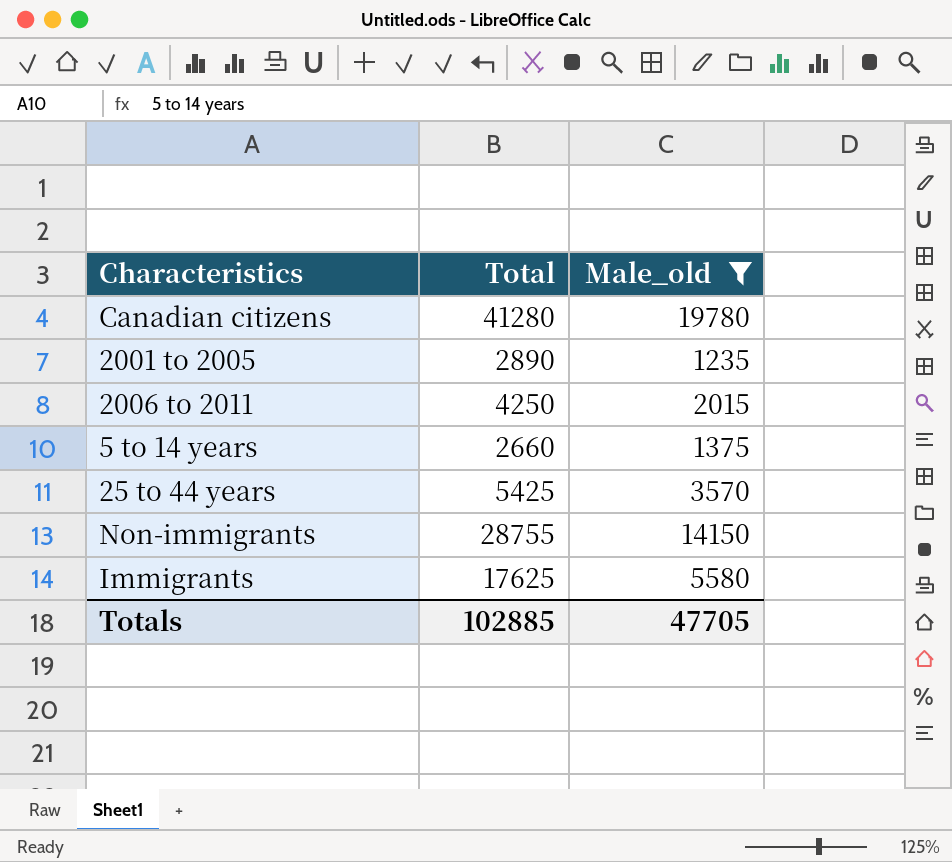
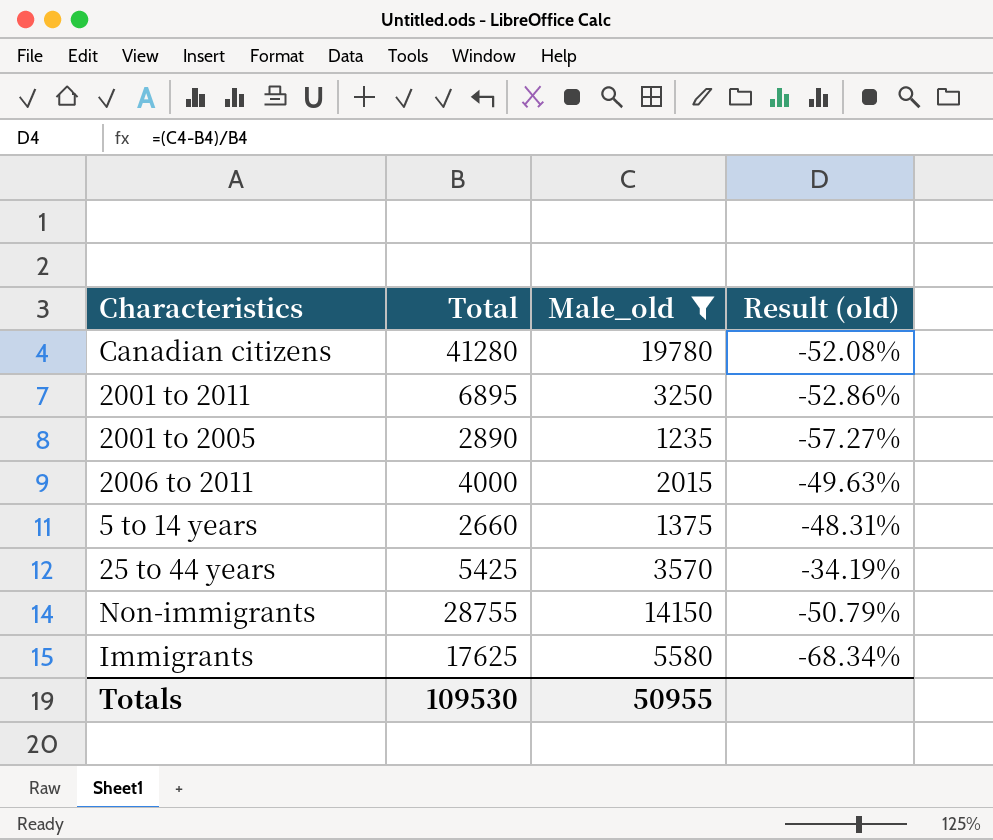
column Result (old) | formula: none -> ([Male_old] - [Total]) / [Total]
row 2001 to 2011: none -> 6895 | 3250 | -52.86%
2006 to 2011 | Total: 4250 -> 4000
Totals | Total: 102885 -> 109530
Totals | Male_old: 47705 -> 50955

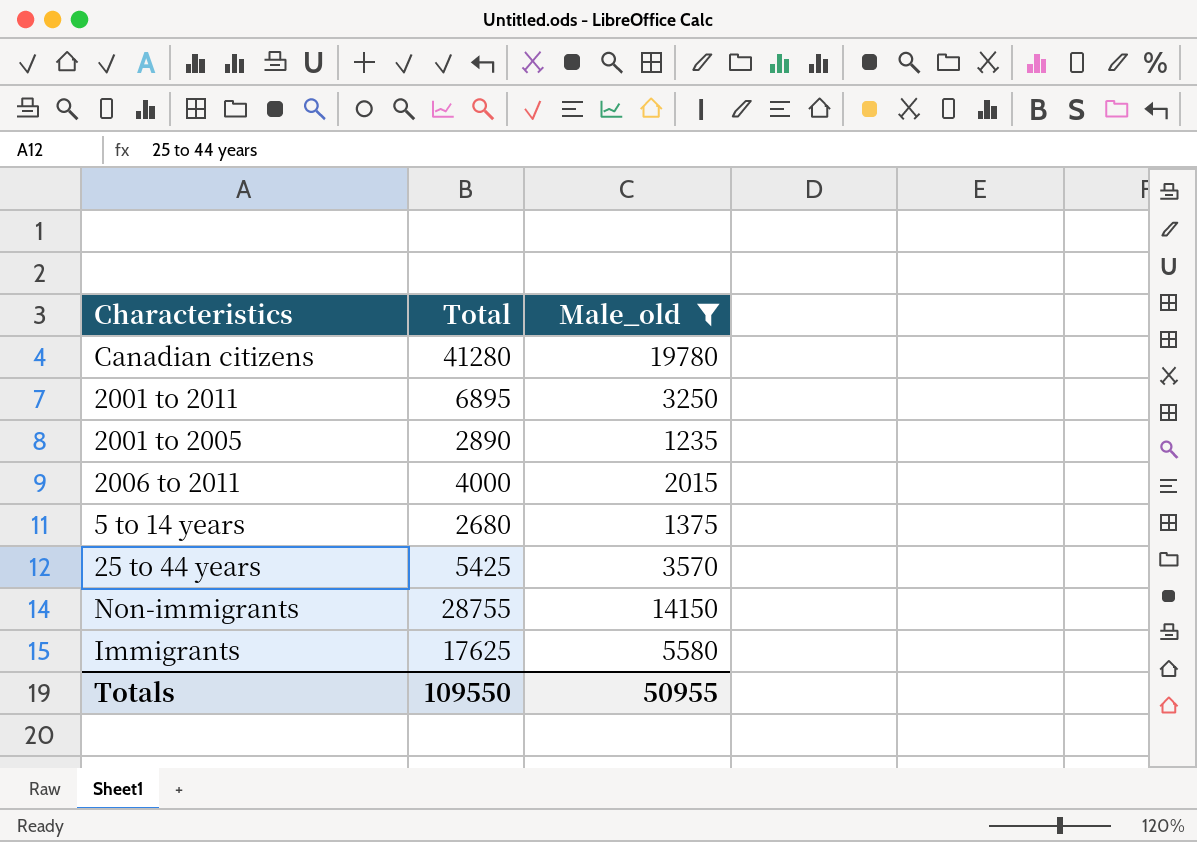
column Result (old) | formula: ([Male_old] - [Total]) / [Total] -> none
5 to 14 years | Total: 2660 -> 2680
Totals | Total: 109530 -> 109550

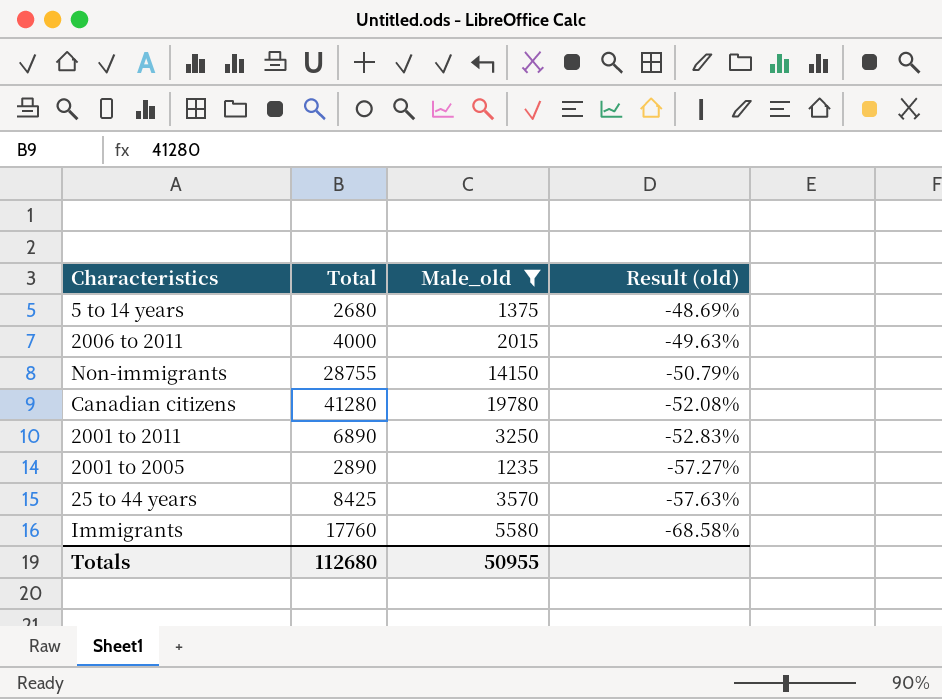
row order: none -> Result (old) descending
column Result (old) | formula: none -> ([Male_old] - [Total]) / [Total]
2001 to 2011 | Total: 6895 -> 6890
25 to 44 years | Total: 5425 -> 8425
Immigrants | Total: 17625 -> 17760
Totals | Total: 109550 -> 112680

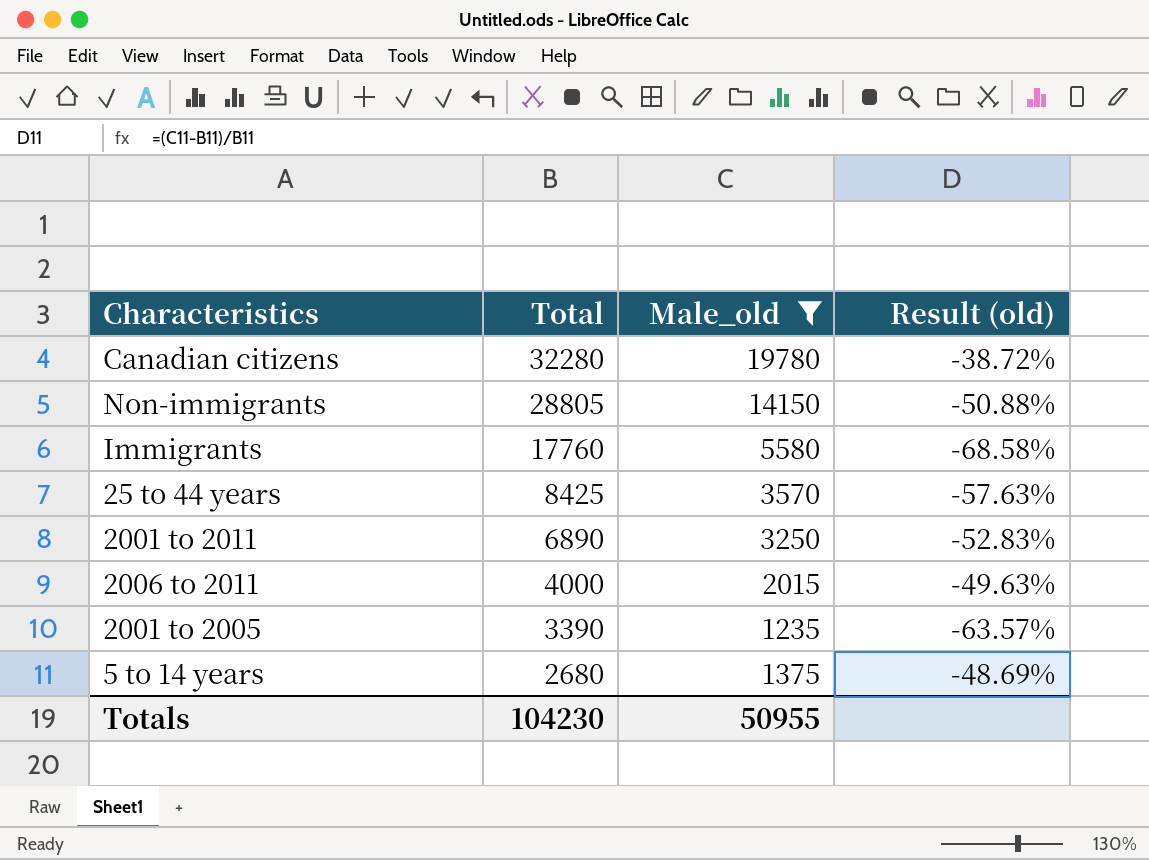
row order: Result (old) descending -> Total descending
Canadian citizens | Total: 41280 -> 32280
Canadian citizens | Result (old): -52.08% -> -38.72%
Non-immigrants | Total: 28755 -> 28805
Non-immigrants | Result (old): -50.79% -> -50.88%
2001 to 2005 | Total: 2890 -> 3390
2001 to 2005 | Result (old): -57.27% -> -63.57%
Totals | Total: 112680 -> 104230

